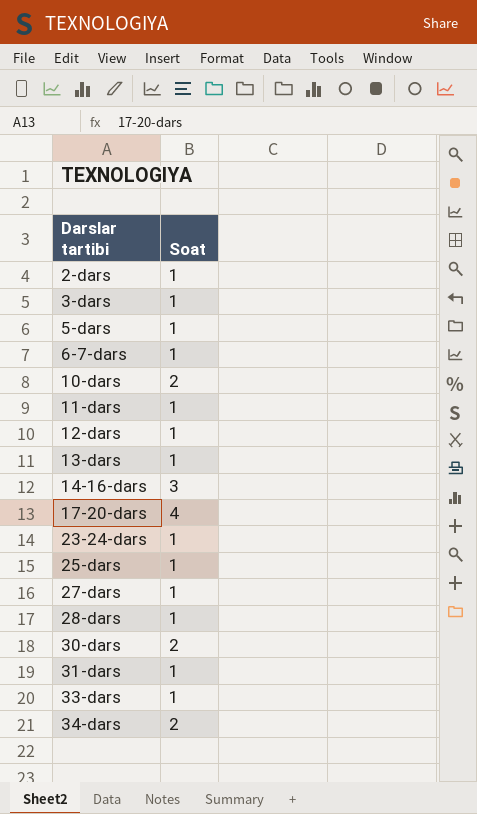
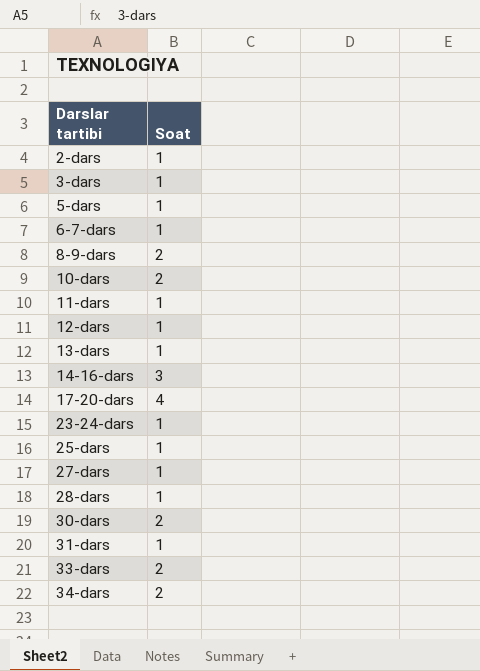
row 8-9-dars: none -> 2
33-dars | Soat: 1 -> 2

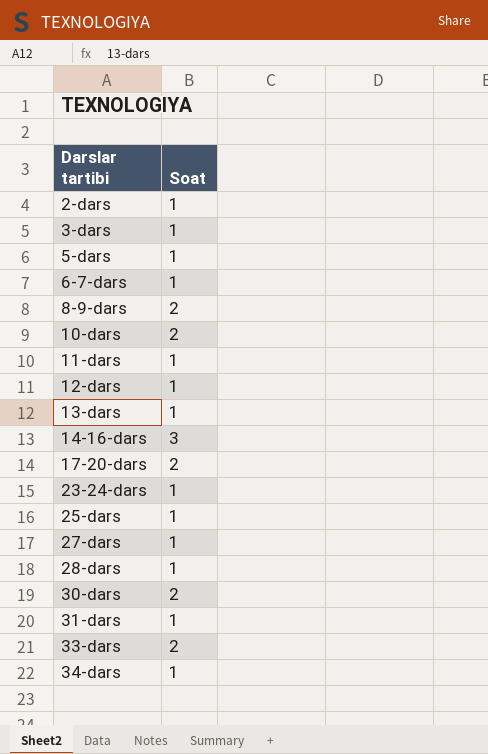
17-20-dars | Soat: 4 -> 2
34-dars | Soat: 2 -> 1

